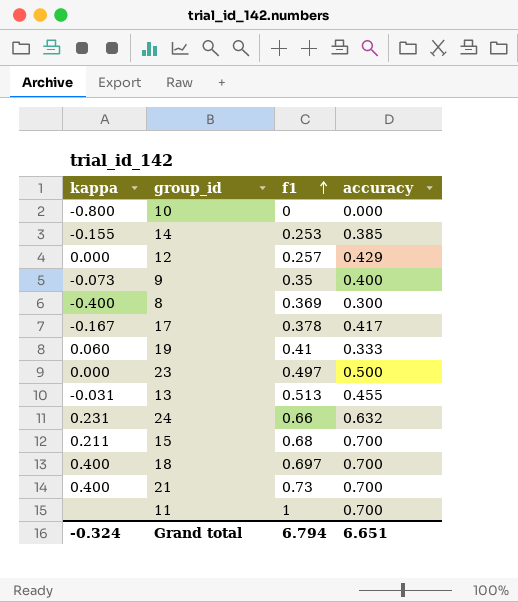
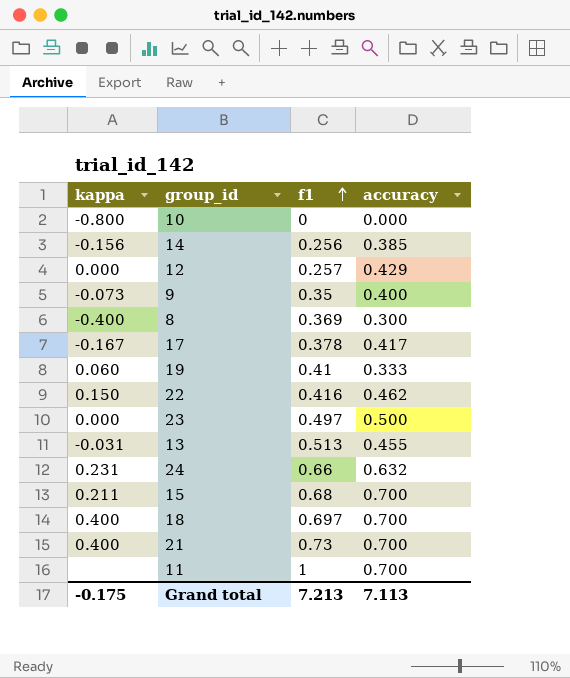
14 | kappa: -0.155 -> -0.156
14 | f1: 0.253 -> 0.256
row 22: none -> 0.150 | 0.416 | 0.462
Grand total | kappa: -0.324 -> -0.175
Grand total | f1: 6.794 -> 7.213
Grand total | accuracy: 6.651 -> 7.113

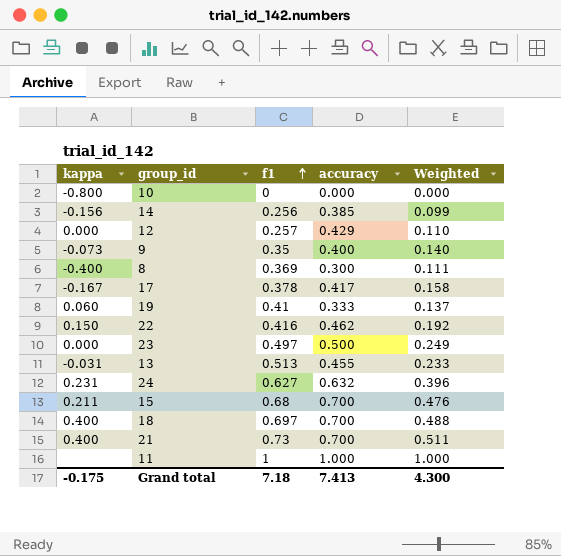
column Weighted | formula: none -> [f1] * [accuracy]
24 | f1: 0.66 -> 0.627
11 | accuracy: 0.700 -> 1.000
Grand total | f1: 7.213 -> 7.18
Grand total | accuracy: 7.113 -> 7.413

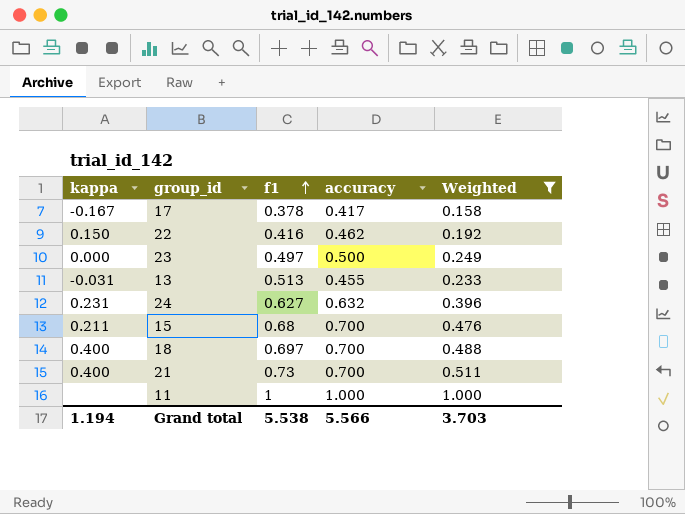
filter: none -> Weighted >= 0.158
Grand total | kappa: -0.175 -> 1.194
Grand total | f1: 7.18 -> 5.538
Grand total | accuracy: 7.413 -> 5.566
Grand total | Weighted: 4.300 -> 3.703

